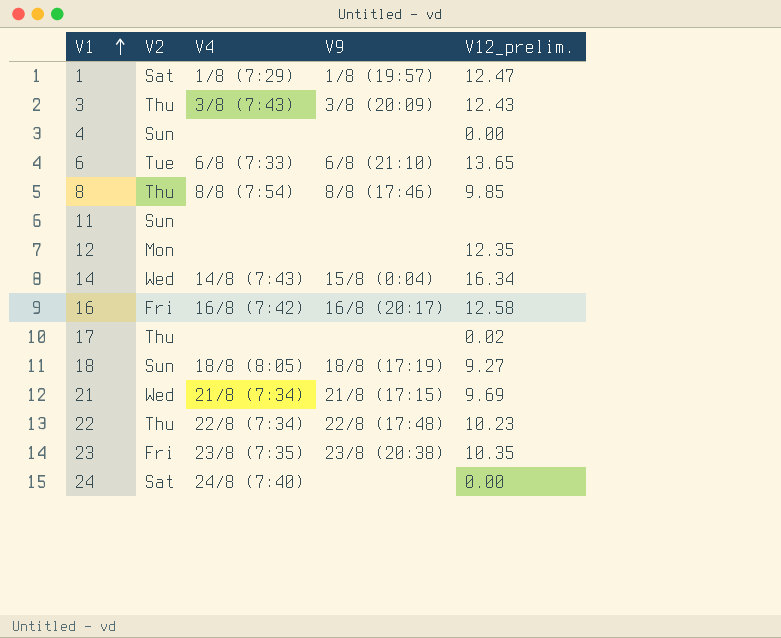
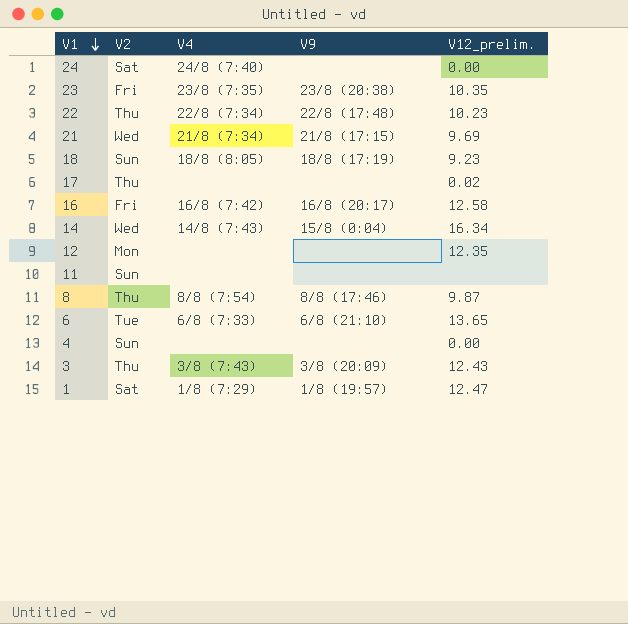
row order: V1 ascending -> V1 descending
18 | V12_prelim.: 9.27 -> 9.23
8 | V12_prelim.: 9.85 -> 9.87

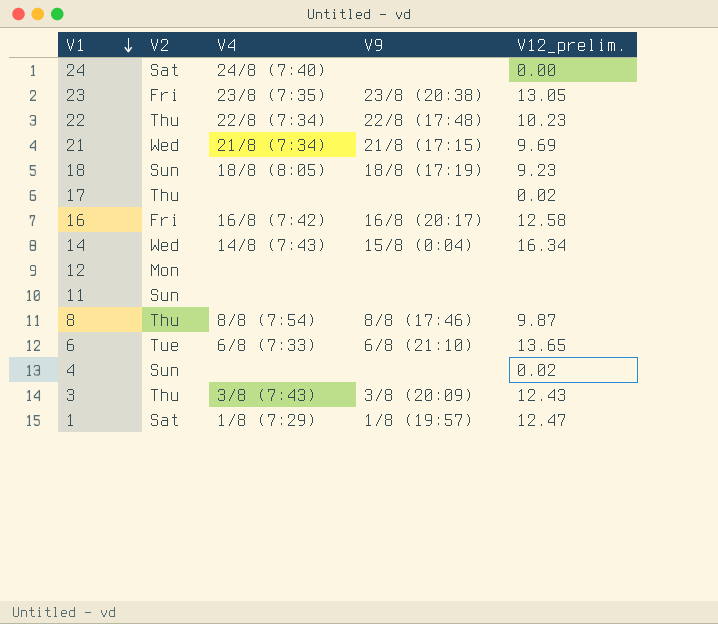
23 | V12_prelim.: 10.35 -> 13.05
12 | V12_prelim.: 12.35 -> none
4 | V12_prelim.: 0.00 -> 0.02

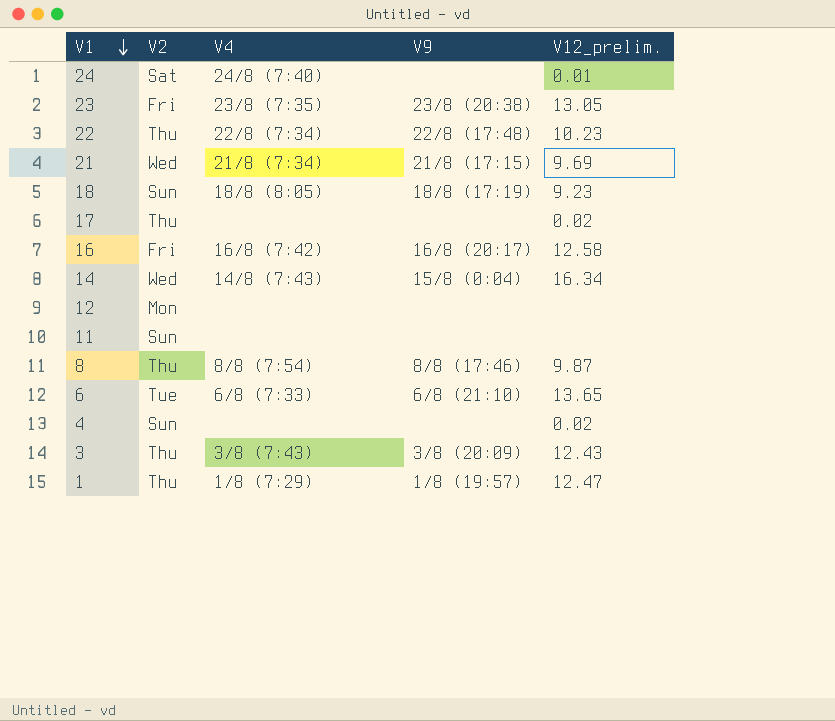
24 | V12_prelim.: 0.00 -> 0.01
1 | V2: Sat -> Thu

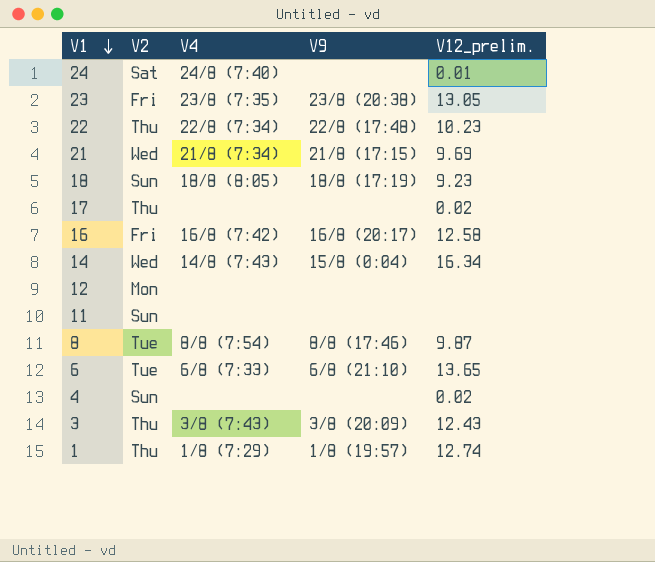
8 | V2: Thu -> Tue
1 | V12_prelim.: 12.47 -> 12.74

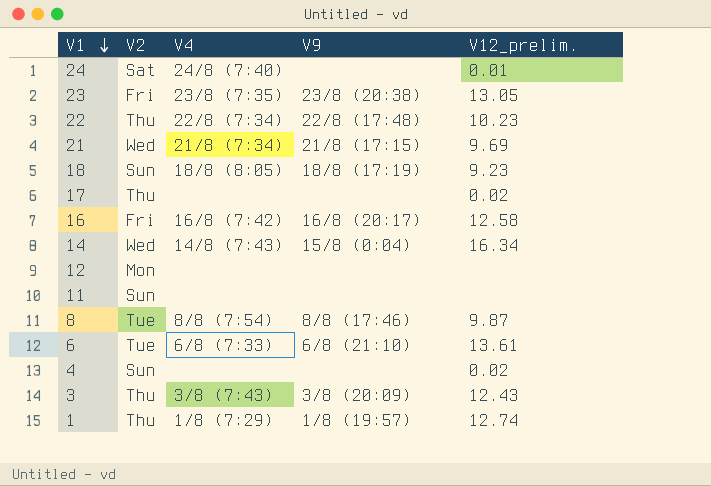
6 | V12_prelim.: 13.65 -> 13.61

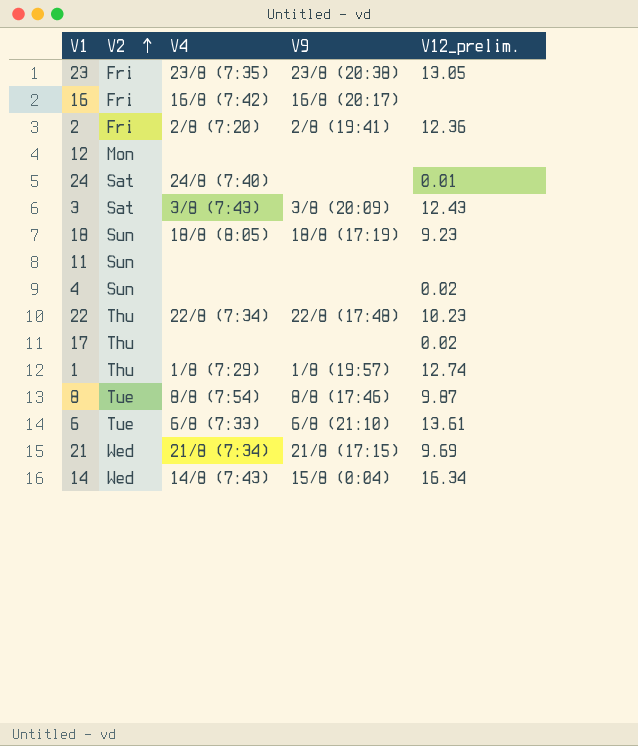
row order: V1 descending -> V2 ascending
16 | V12_prelim.: 12.58 -> none
row 2: none -> Fri | 2/8 (7:20) | 2/8 (19:41) | 12.36
3 | V2: Thu -> Sat

